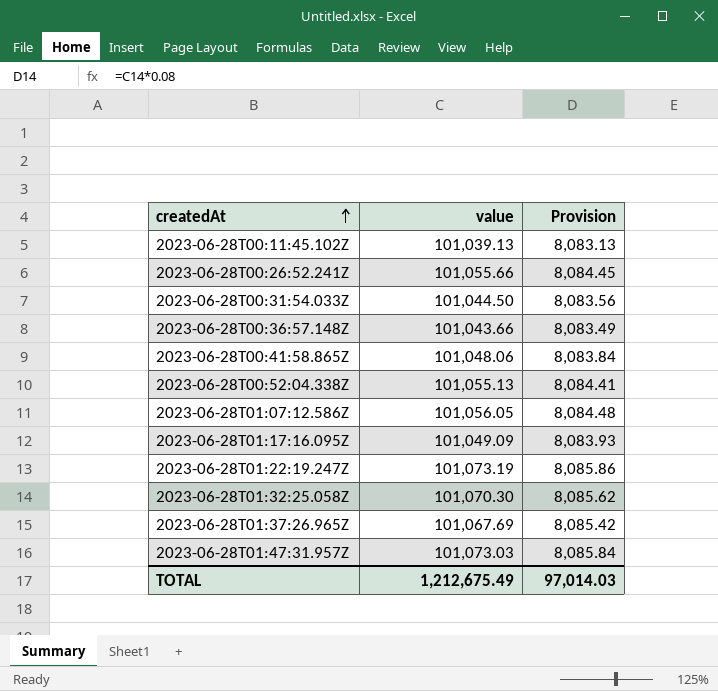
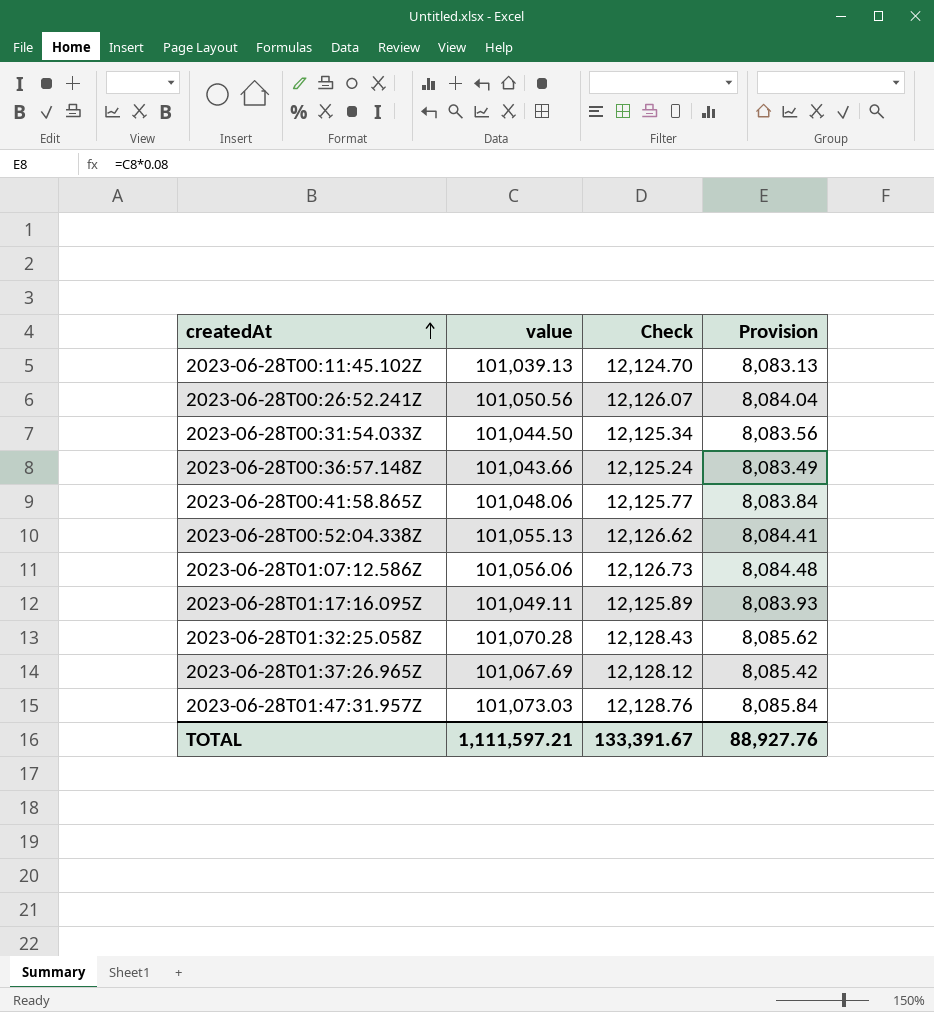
column Check | formula: none -> [value] * 0.12
row 2023-06-28T01:22:19.247Z: 101,073.19 | 8,085.86 -> none
2023-06-28T00:26:52.241Z | value: 101,055.66 -> 101,050.56
2023-06-28T00:26:52.241Z | Provision: 8,084.45 -> 8,084.04
2023-06-28T01:07:12.586Z | value: 101,056.05 -> 101,056.06
2023-06-28T01:17:16.095Z | value: 101,049.09 -> 101,049.11
2023-06-28T01:32:25.058Z | value: 101,070.30 -> 101,070.28
TOTAL | value: 1,212,675.49 -> 1,111,597.21
TOTAL | Provision: 97,014.03 -> 88,927.76

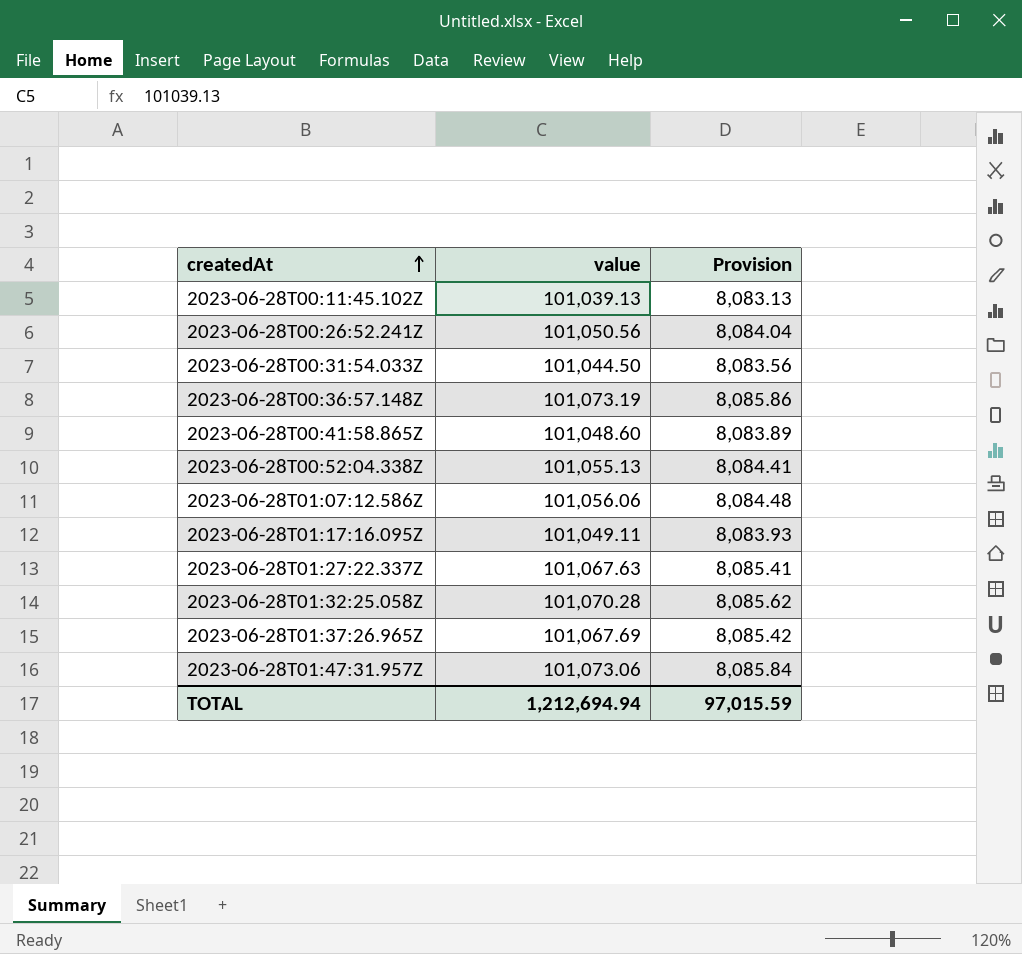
column Check | formula: [value] * 0.12 -> none
2023-06-28T00:36:57.148Z | value: 101,043.66 -> 101,073.19
2023-06-28T00:36:57.148Z | Provision: 8,083.49 -> 8,085.86
2023-06-28T00:41:58.865Z | value: 101,048.06 -> 101,048.60
2023-06-28T00:41:58.865Z | Provision: 8,083.84 -> 8,083.89
row 2023-06-28T01:27:22.337Z: none -> 101,067.63 | 8,085.41
2023-06-28T01:47:31.957Z | value: 101,073.03 -> 101,073.06
TOTAL | value: 1,111,597.21 -> 1,212,694.94
TOTAL | Provision: 88,927.76 -> 97,015.59

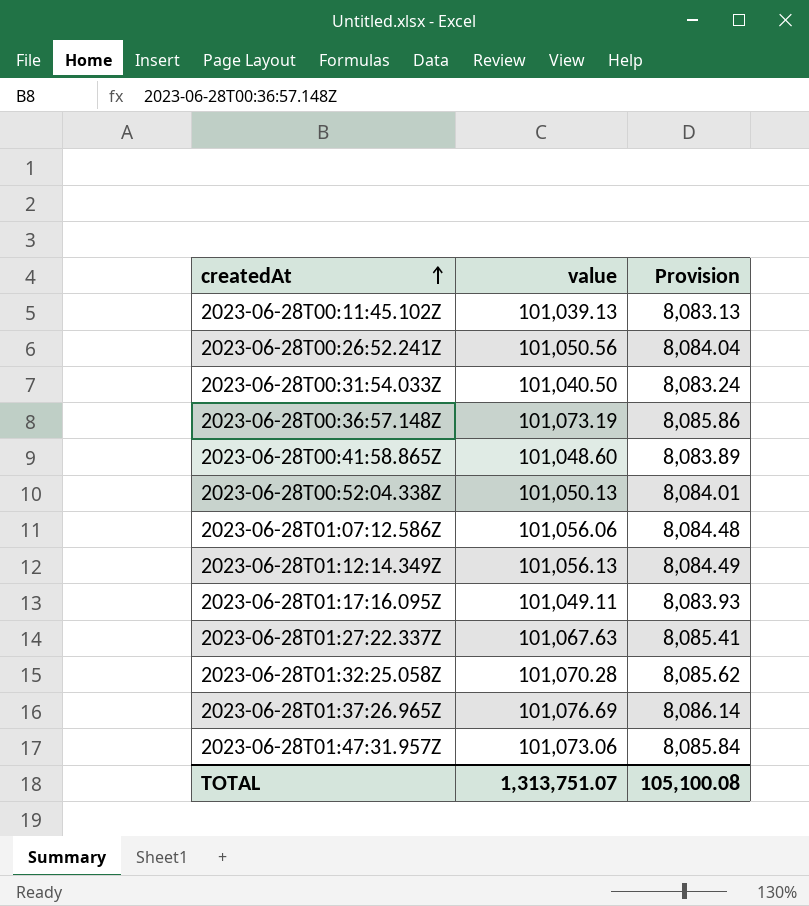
2023-06-28T00:31:54.033Z | value: 101,044.50 -> 101,040.50
2023-06-28T00:31:54.033Z | Provision: 8,083.56 -> 8,083.24
2023-06-28T00:52:04.338Z | value: 101,055.13 -> 101,050.13
2023-06-28T00:52:04.338Z | Provision: 8,084.41 -> 8,084.01
row 2023-06-28T01:12:14.349Z: none -> 101,056.13 | 8,084.49
2023-06-28T01:37:26.965Z | value: 101,067.69 -> 101,076.69
2023-06-28T01:37:26.965Z | Provision: 8,085.42 -> 8,086.14
TOTAL | value: 1,212,694.94 -> 1,313,751.07
TOTAL | Provision: 97,015.59 -> 105,100.08

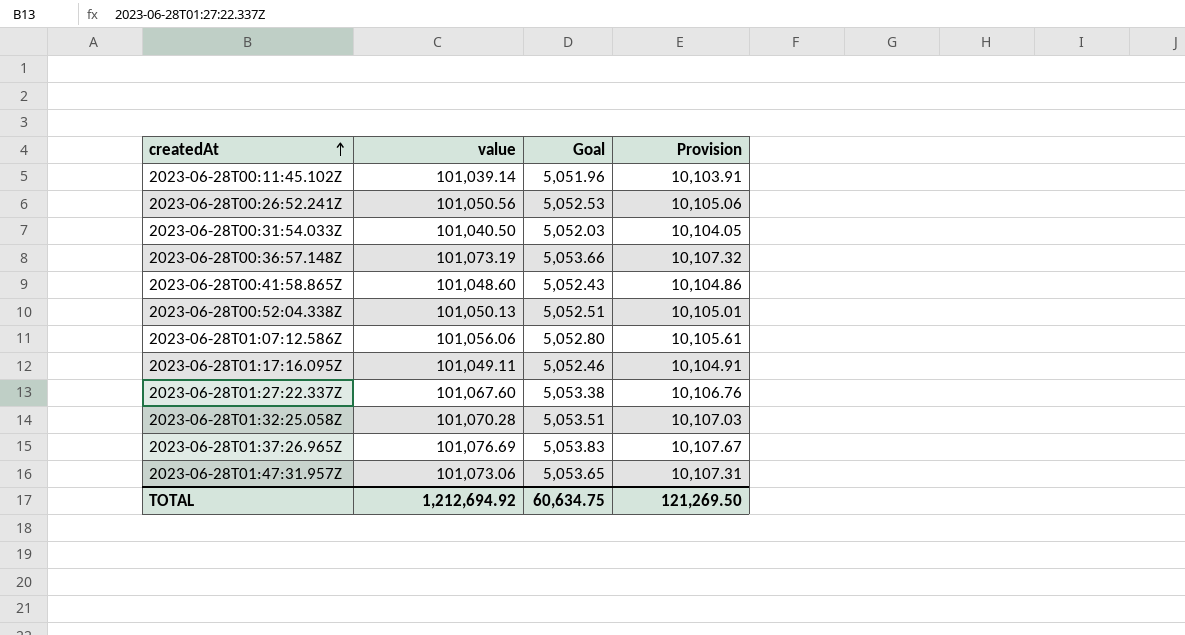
column Goal | formula: none -> [value] * 0.05
column Provision | formula: [value] * 0.08 -> [value] * 0.1
row 2023-06-28T01:12:14.349Z: 101,056.13 | 8,084.49 -> none
2023-06-28T00:11:45.102Z | value: 101,039.13 -> 101,039.14
2023-06-28T01:27:22.337Z | value: 101,067.63 -> 101,067.60
TOTAL | value: 1,313,751.07 -> 1,212,694.92
TOTAL | Provision: 105,100.08 -> 121,269.50

